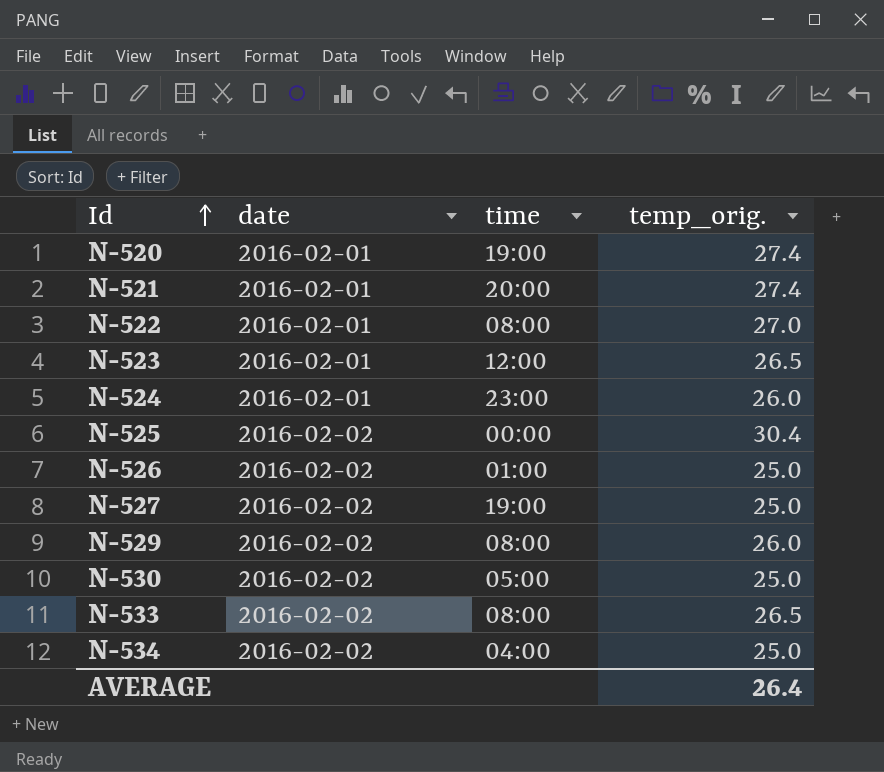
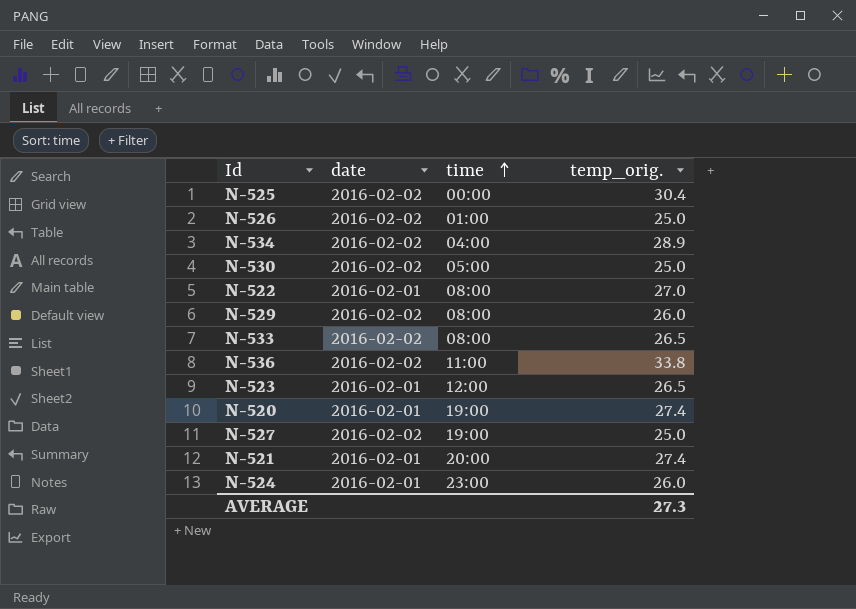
row order: Id ascending -> time ascending
N-534 | temp_orig.: 25.0 -> 28.9
row N-536: none -> 2016-02-02 | 11:00 | 33.8
AVERAGE | temp_orig.: 26.4 -> 27.3

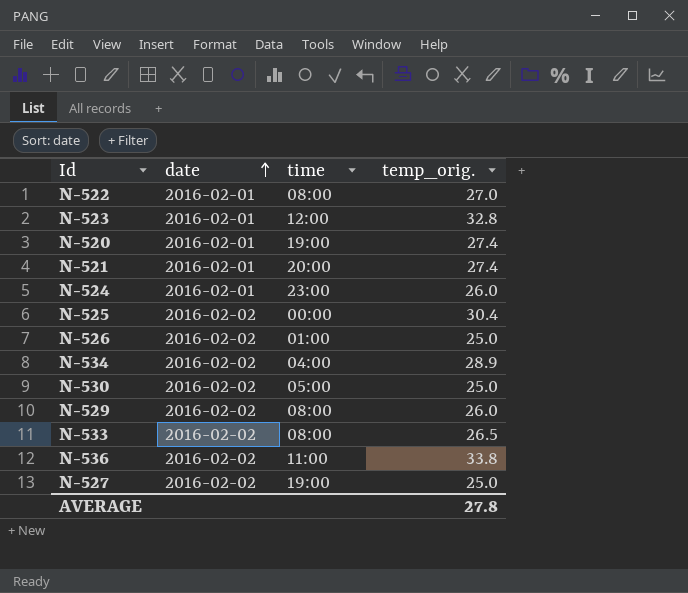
row order: time ascending -> date ascending
N-523 | temp_orig.: 26.5 -> 32.8
AVERAGE | temp_orig.: 27.3 -> 27.8

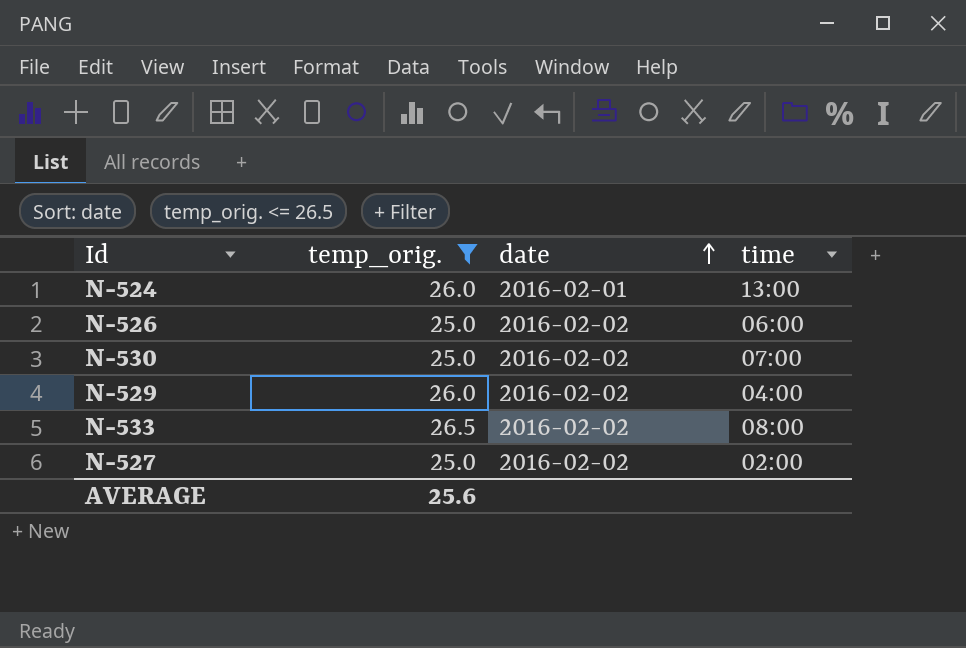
filter: none -> temp_orig. <= 26.5
column temp_orig. | position: 4 -> 2
N-524 | time: 23:00 -> 13:00
N-526 | time: 01:00 -> 06:00
N-530 | time: 05:00 -> 07:00
N-529 | time: 08:00 -> 04:00
N-527 | time: 19:00 -> 02:00
AVERAGE | temp_orig.: 27.8 -> 25.6

